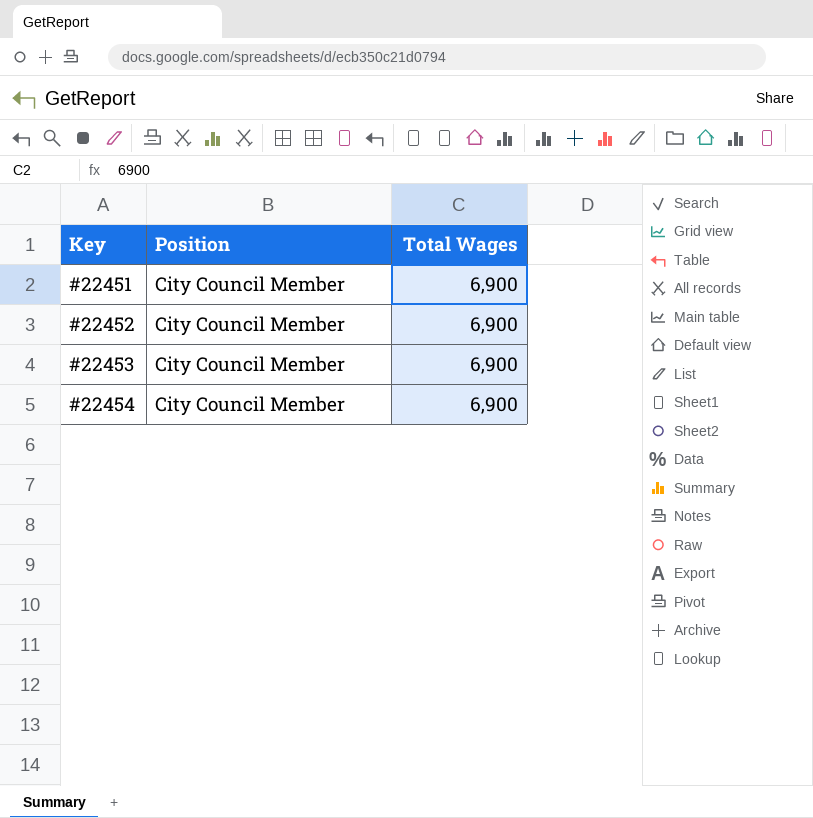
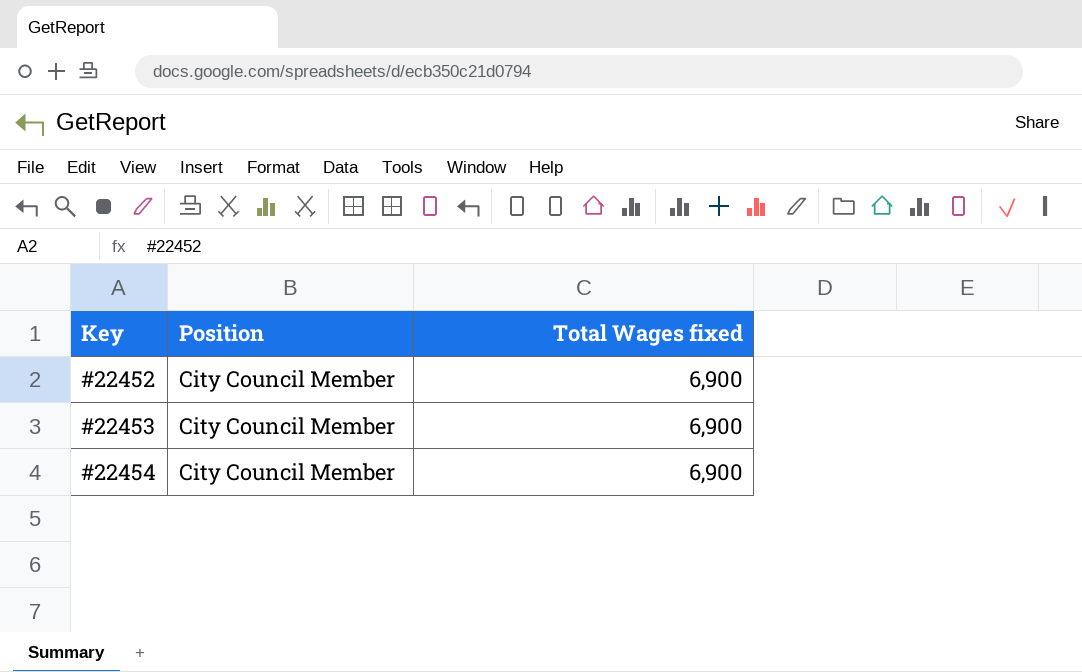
column name: Total Wages -> Total Wages fixed
row #22451: City Council Member | 6,900 -> none

